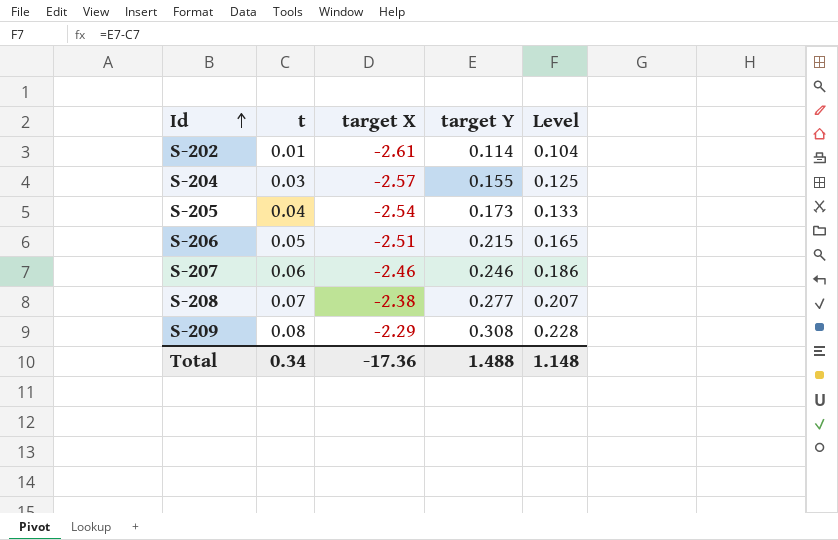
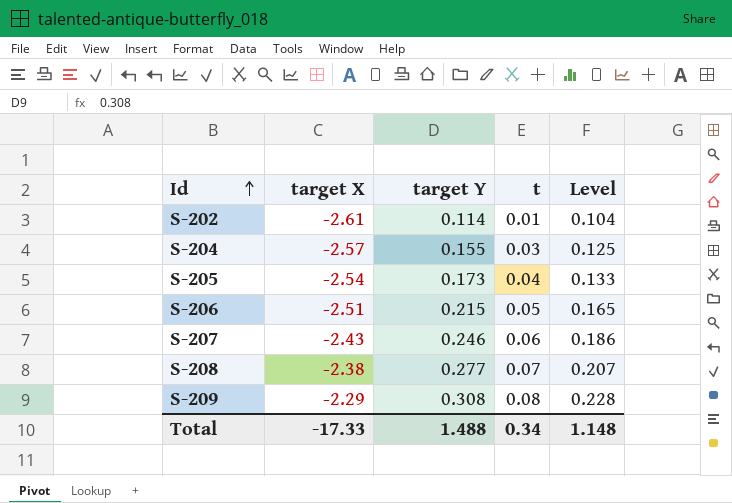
column t | position: 2 -> 4
S-207 | target X: -2.46 -> -2.43
Total | target X: -17.36 -> -17.33

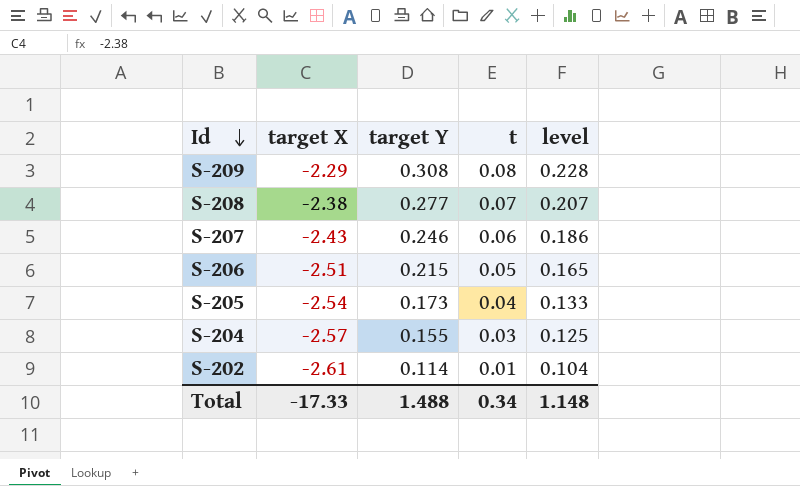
row order: Id ascending -> Id descending
column name: Level -> level

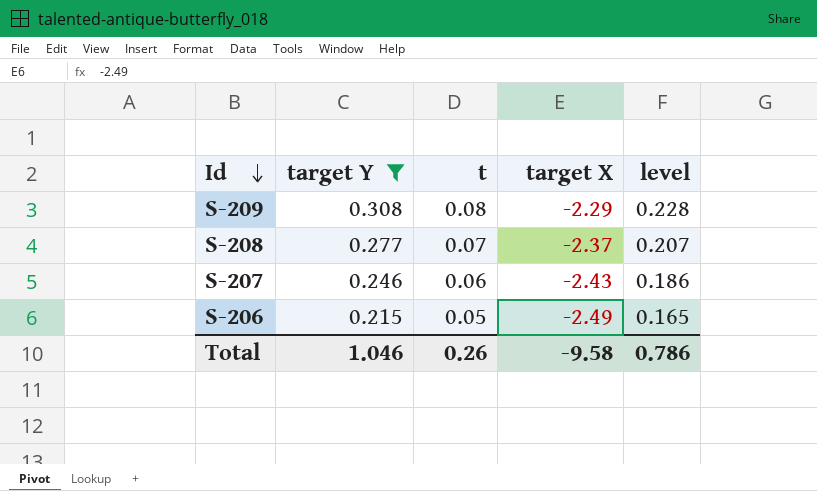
filter: none -> target Y >= 0.215
column target X | position: 2 -> 4
S-208 | target X: -2.38 -> -2.37
S-206 | target X: -2.51 -> -2.49
Total | target Y: 1.488 -> 1.046
Total | t: 0.34 -> 0.26
Total | target X: -17.33 -> -9.58
Total | level: 1.148 -> 0.786

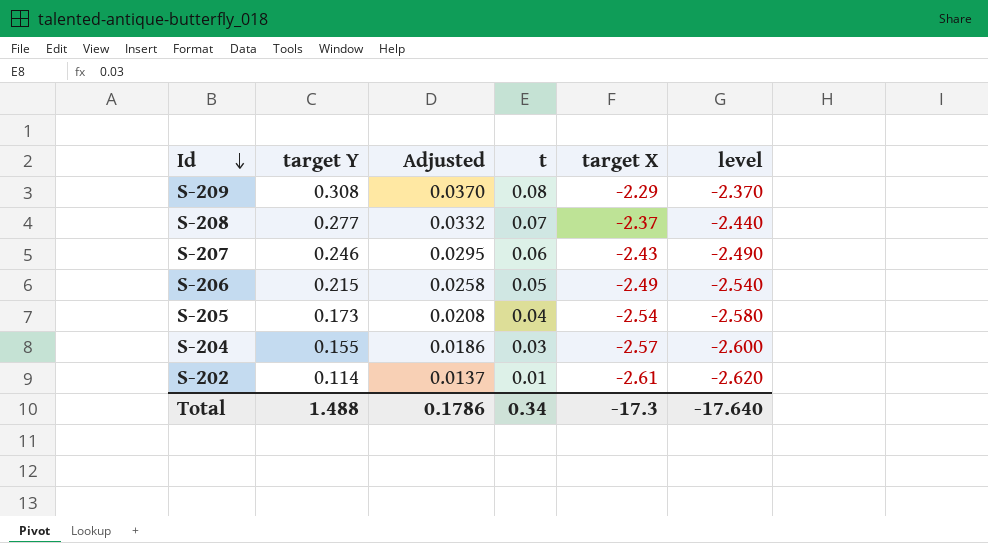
filter: target Y >= 0.215 -> none
column Adjusted | formula: none -> [target Y] * 0.12
column level | formula: [target Y] - [t] -> [target X] - [t]
Total | target Y: 1.046 -> 1.488
Total | t: 0.26 -> 0.34
Total | target X: -9.58 -> -17.3
Total | level: 0.786 -> -17.640

